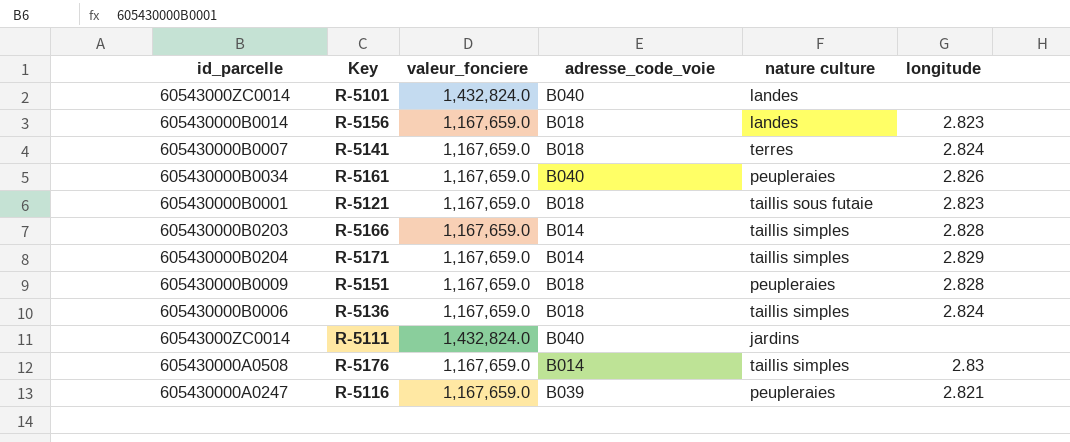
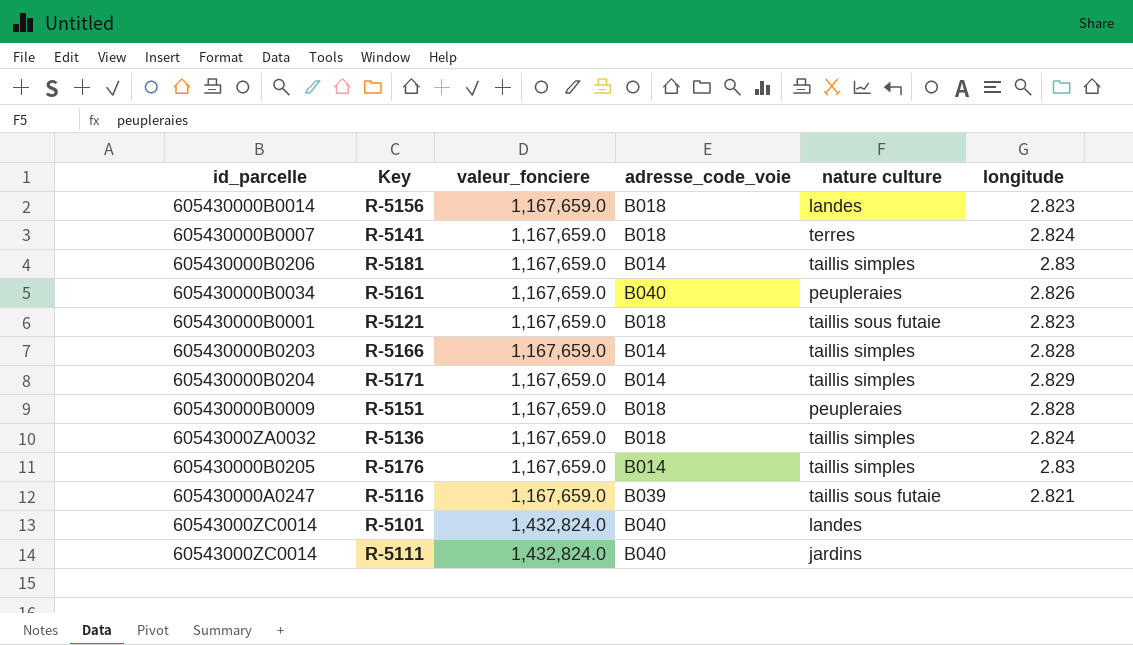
row order: none -> valeur_fonciere ascending
row R-5181: none -> 605430000B0206 | 1,167,659.0 | B014 | taillis simples | 2.83
R-5136 | id_parcelle: 605430000B0006 -> 60543000ZA0032
R-5176 | id_parcelle: 605430000A0508 -> 605430000B0205
R-5116 | nature culture: peupleraies -> taillis sous futaie

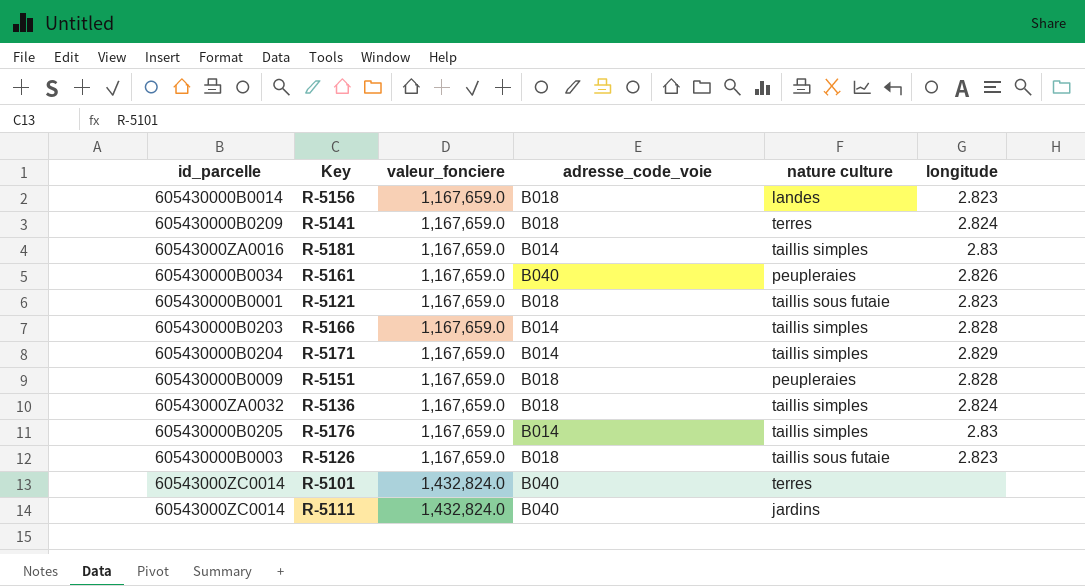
row R-5116: 605430000A0247 | 1,167,659.0 | B039 | taillis sous futaie | 2.821 -> none
R-5141 | id_parcelle: 605430000B0007 -> 605430000B0209
R-5181 | id_parcelle: 605430000B0206 -> 60543000ZA0016
row R-5126: none -> 605430000B0003 | 1,167,659.0 | B018 | taillis sous futaie | 2.823
R-5101 | nature culture: landes -> terres

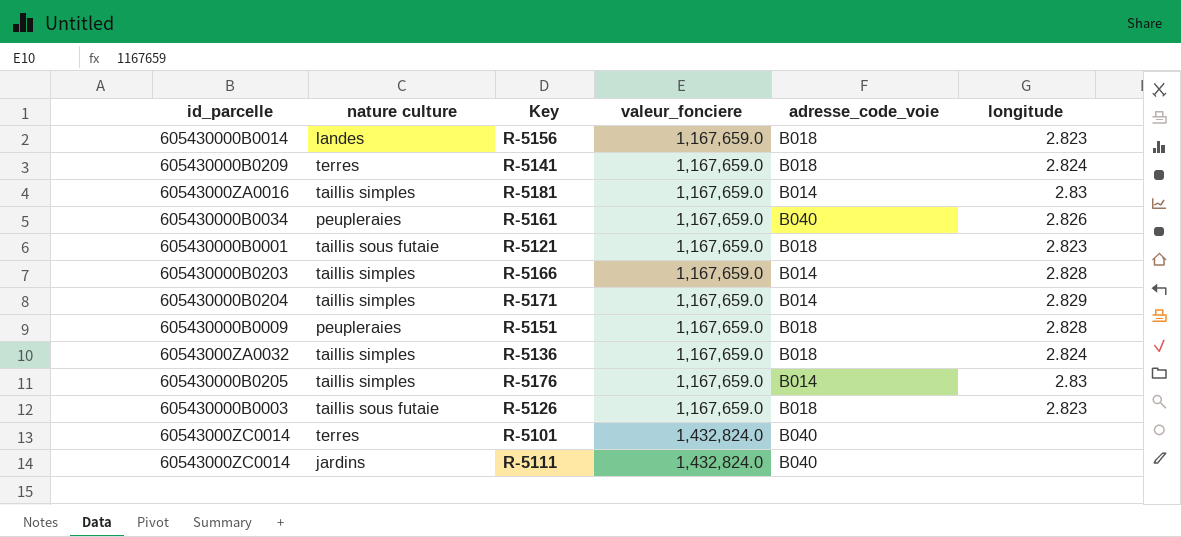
column nature culture | position: 5 -> 2

